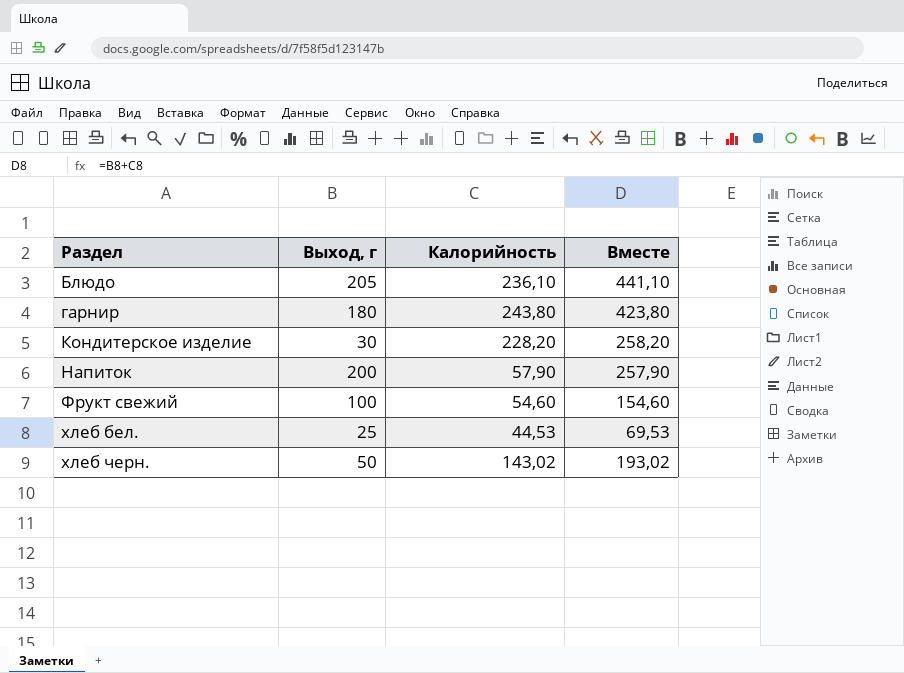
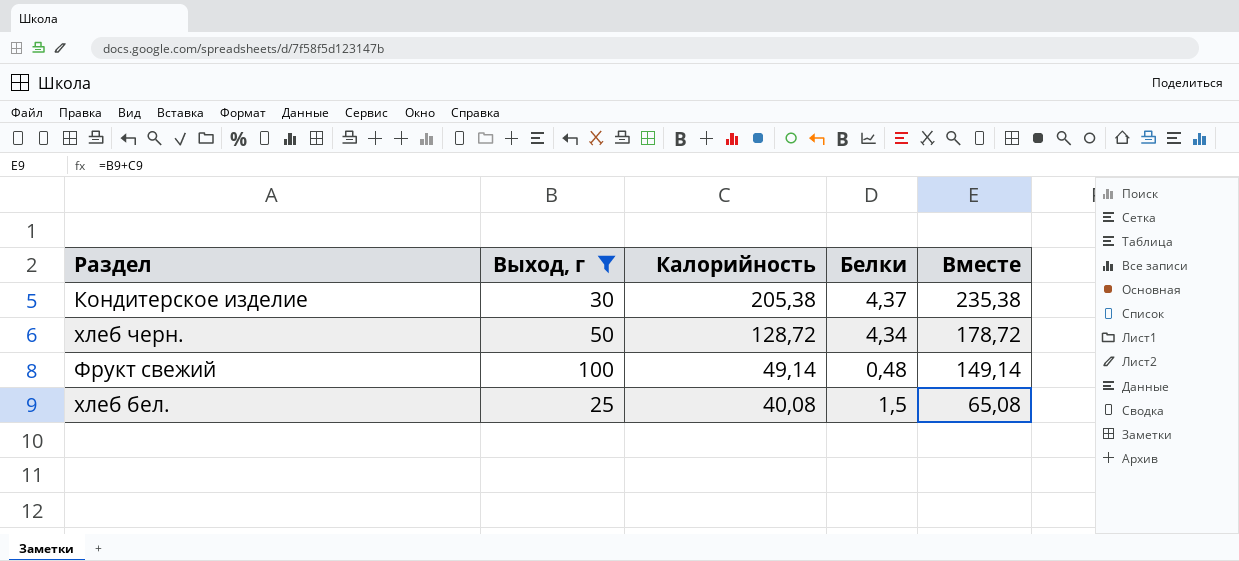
filter: none -> Выход, г <= 100
row order: Раздел ascending -> Калорийность descending
column Белки | position: none -> 4
Кондитерское изделие | Калорийность: 228,20 -> 205,38
Кондитерское изделие | Вместе: 258,20 -> 235,38
хлеб черн. | Калорийность: 143,02 -> 128,72
хлеб черн. | Вместе: 193,02 -> 178,72
Фрукт свежий | Калорийность: 54,60 -> 49,14
Фрукт свежий | Вместе: 154,60 -> 149,14
хлеб бел. | Калорийность: 44,53 -> 40,08
хлеб бел. | Вместе: 69,53 -> 65,08

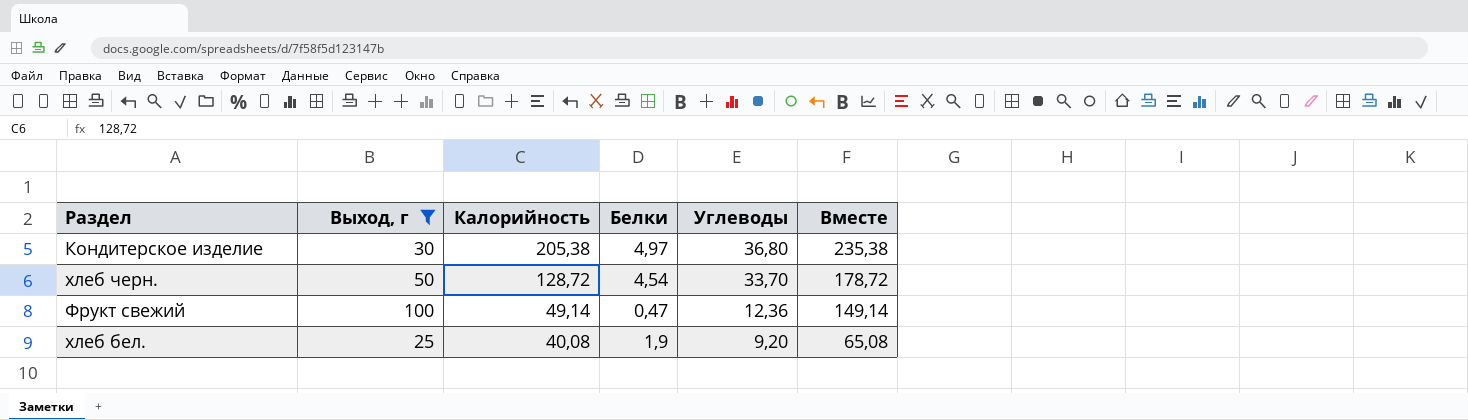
column Углеводы | position: none -> 5
Кондитерское изделие | Белки: 4,37 -> 4,97
хлеб черн. | Белки: 4,34 -> 4,54
Фрукт свежий | Белки: 0,48 -> 0,47
хлеб бел. | Белки: 1,5 -> 1,9

